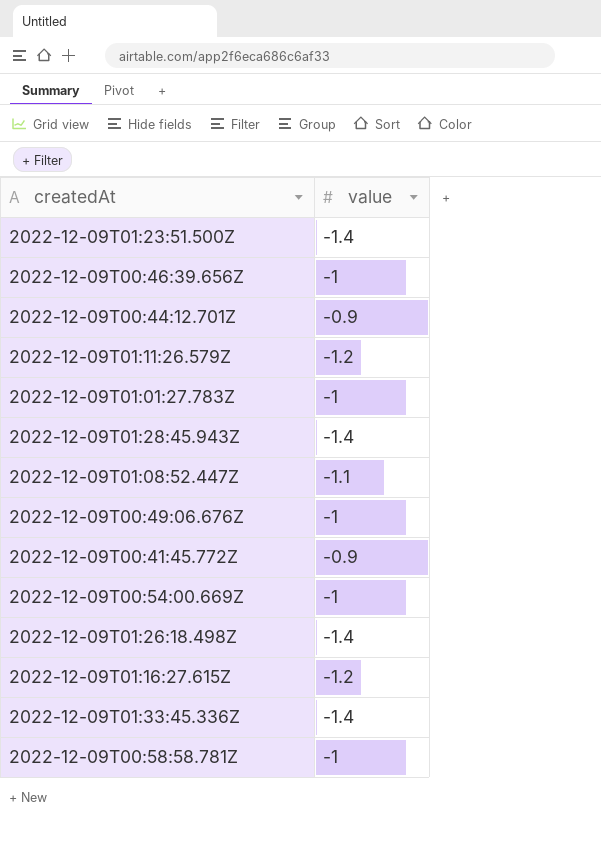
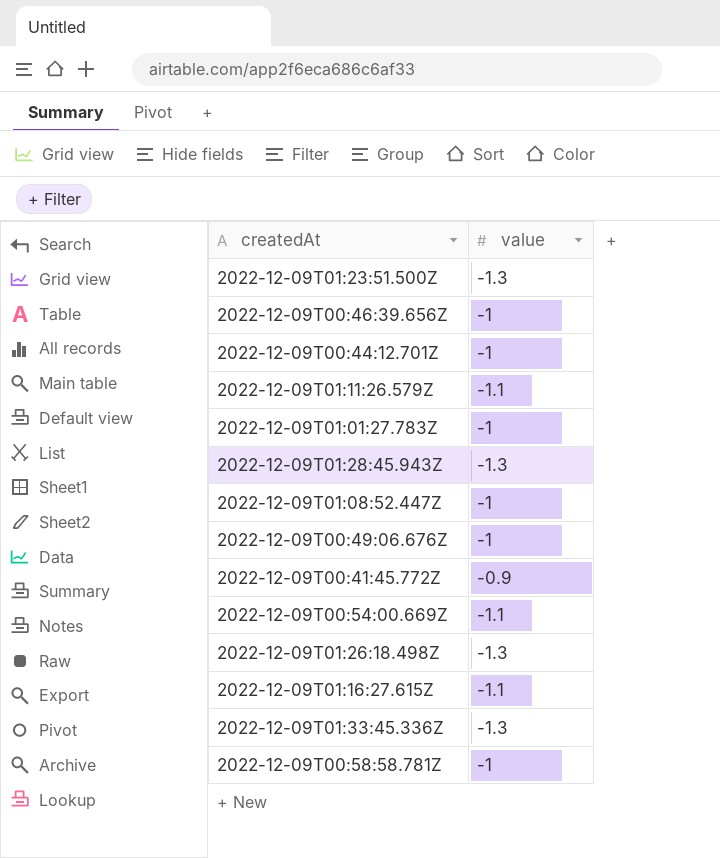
2022-12-09T01:23:51.500Z | value: -1.4 -> -1.3
2022-12-09T00:44:12.701Z | value: -0.9 -> -1
2022-12-09T01:11:26.579Z | value: -1.2 -> -1.1
2022-12-09T01:28:45.943Z | value: -1.4 -> -1.3
2022-12-09T01:08:52.447Z | value: -1.1 -> -1
2022-12-09T00:54:00.669Z | value: -1 -> -1.1
2022-12-09T01:26:18.498Z | value: -1.4 -> -1.3
2022-12-09T01:16:27.615Z | value: -1.2 -> -1.1
2022-12-09T01:33:45.336Z | value: -1.4 -> -1.3

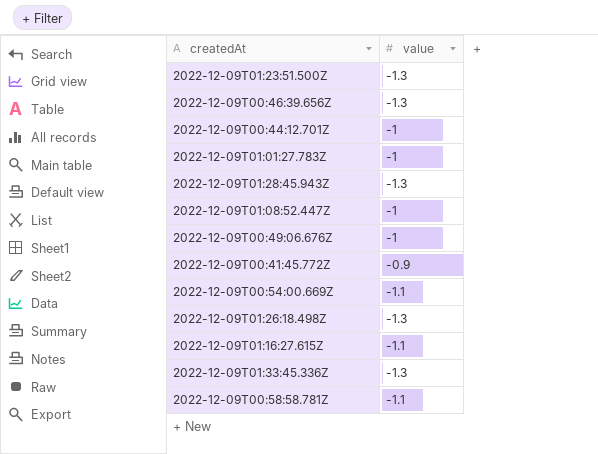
row 2022-12-09T01:11:26.579Z: -1.1 -> none
2022-12-09T00:46:39.656Z | value: -1 -> -1.3
2022-12-09T00:58:58.781Z | value: -1 -> -1.1

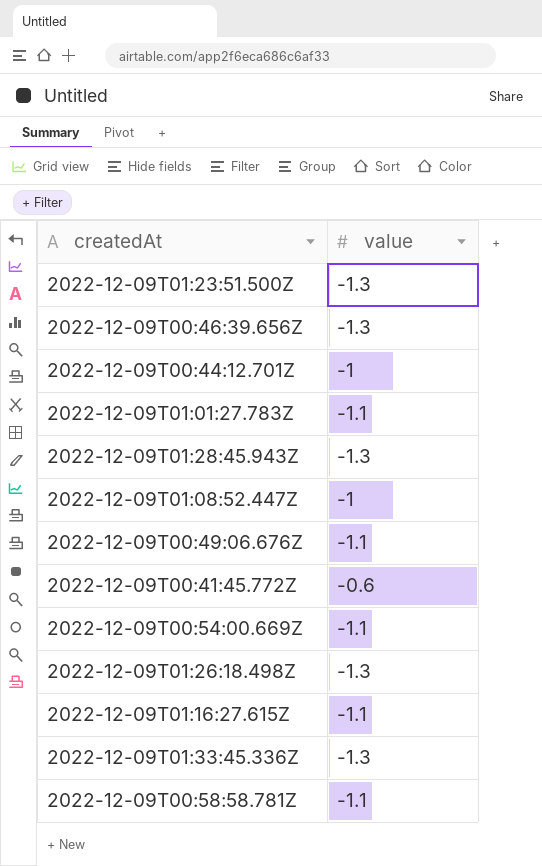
2022-12-09T01:01:27.783Z | value: -1 -> -1.1
2022-12-09T00:49:06.676Z | value: -1 -> -1.1
2022-12-09T00:41:45.772Z | value: -0.9 -> -0.6

